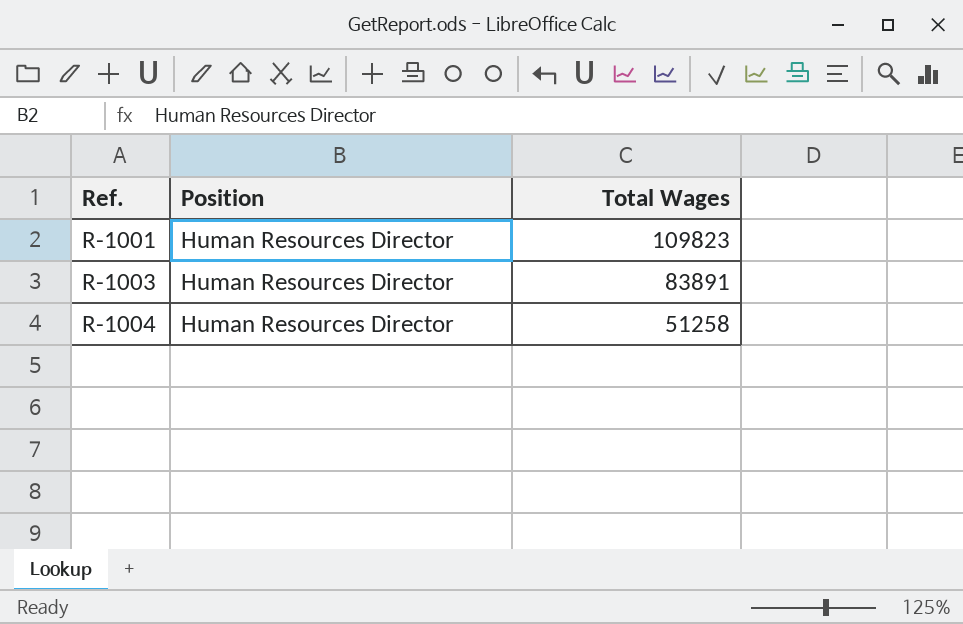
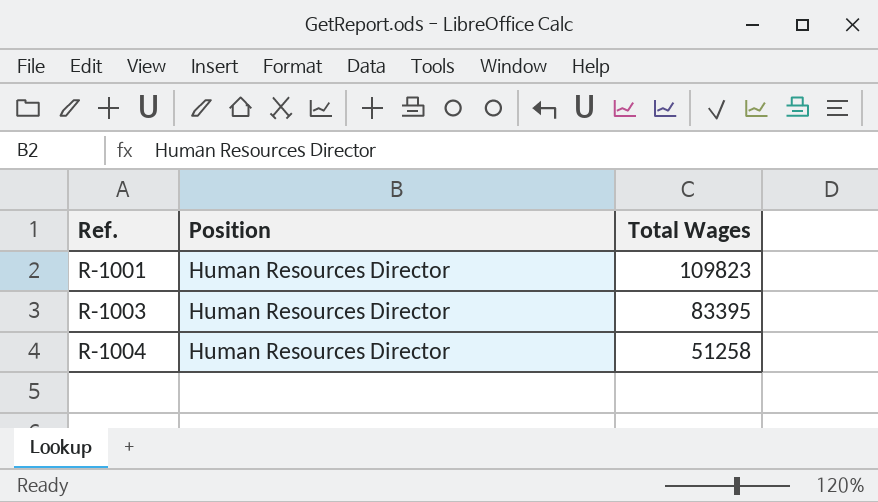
R-1003 | Total Wages: 83891 -> 83395

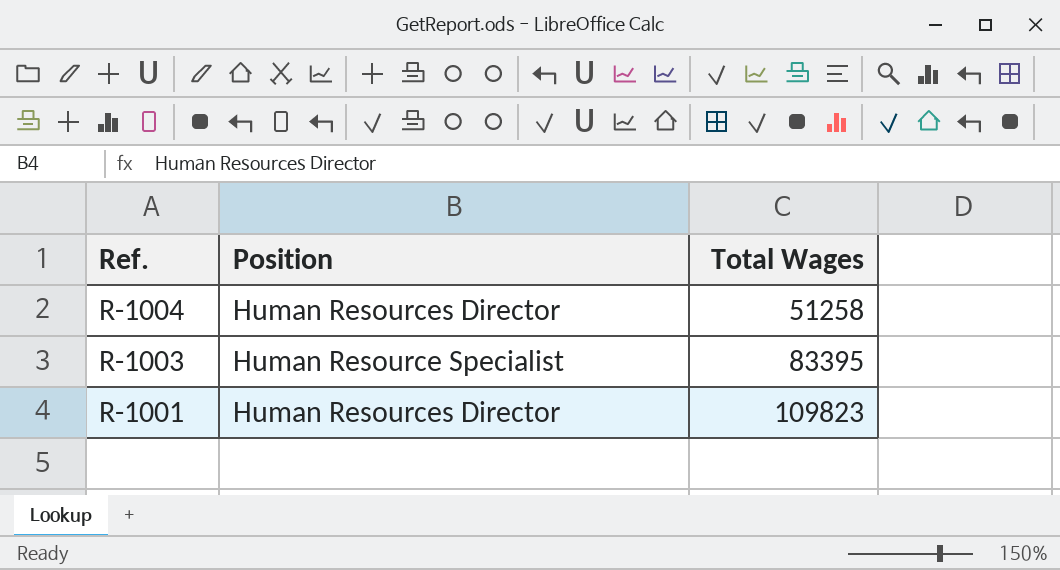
row order: Ref. ascending -> Ref. descending
R-1003 | Position: Human Resources Director -> Human Resource Specialist

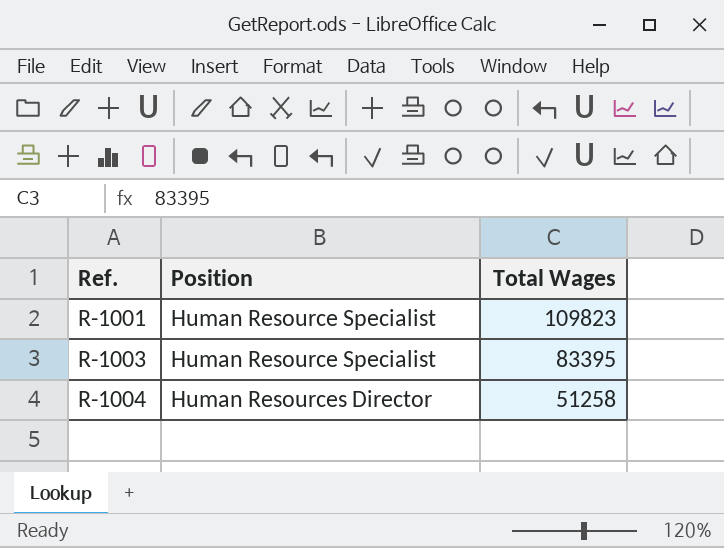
row order: Ref. descending -> Ref. ascending
R-1001 | Position: Human Resources Director -> Human Resource Specialist

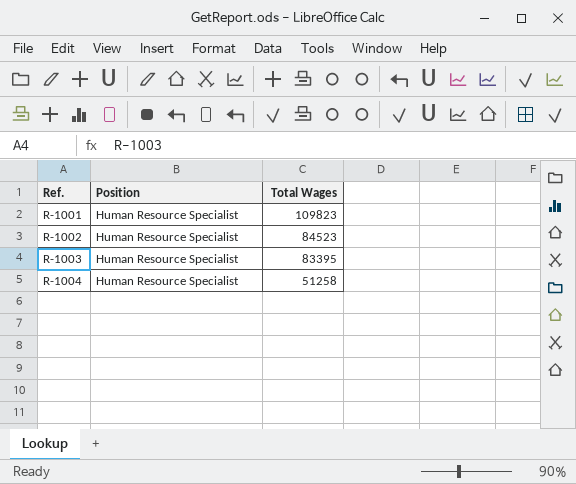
row R-1002: none -> Human Resource Specialist | 84523
R-1004 | Position: Human Resources Director -> Human Resource Specialist

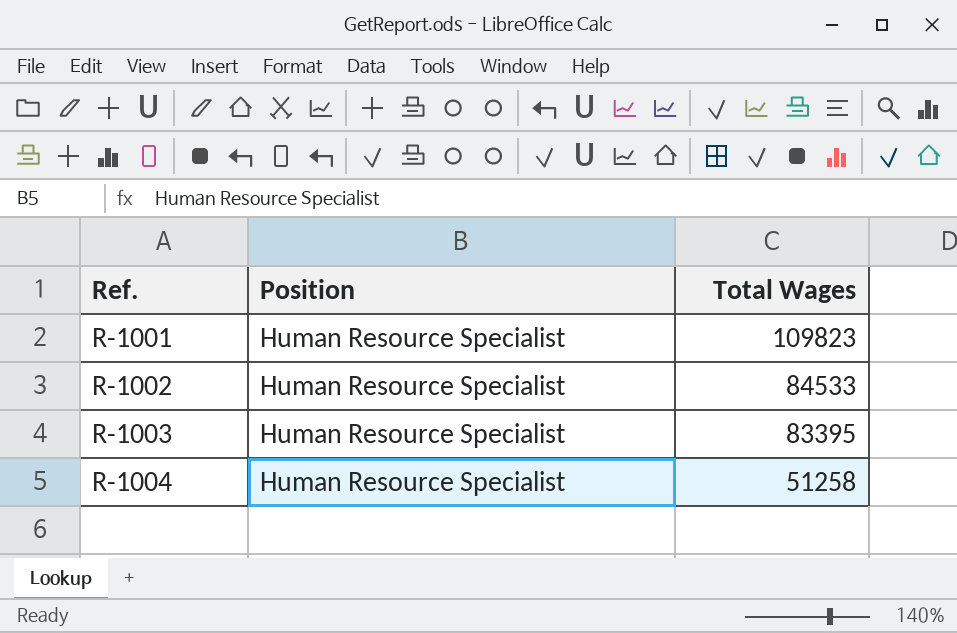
R-1002 | Total Wages: 84523 -> 84533

